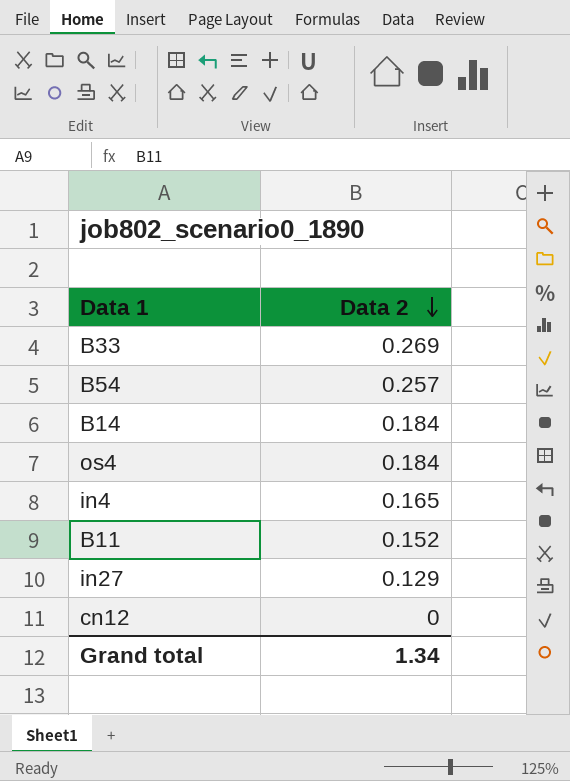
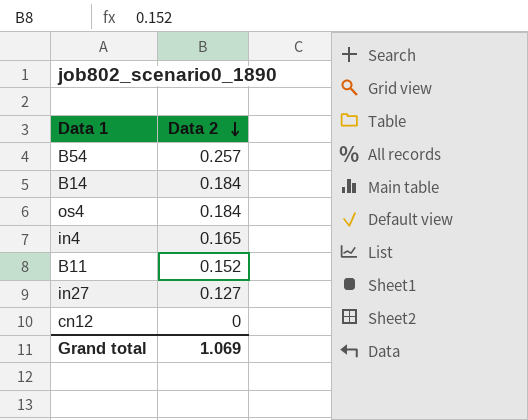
row B33: 0.269 -> none
in27 | Data 2: 0.129 -> 0.127
Grand total | Data 2: 1.34 -> 1.069

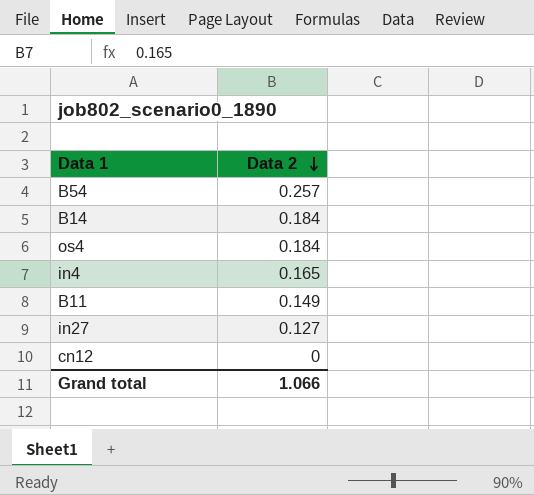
B11 | Data 2: 0.152 -> 0.149
Grand total | Data 2: 1.069 -> 1.066

